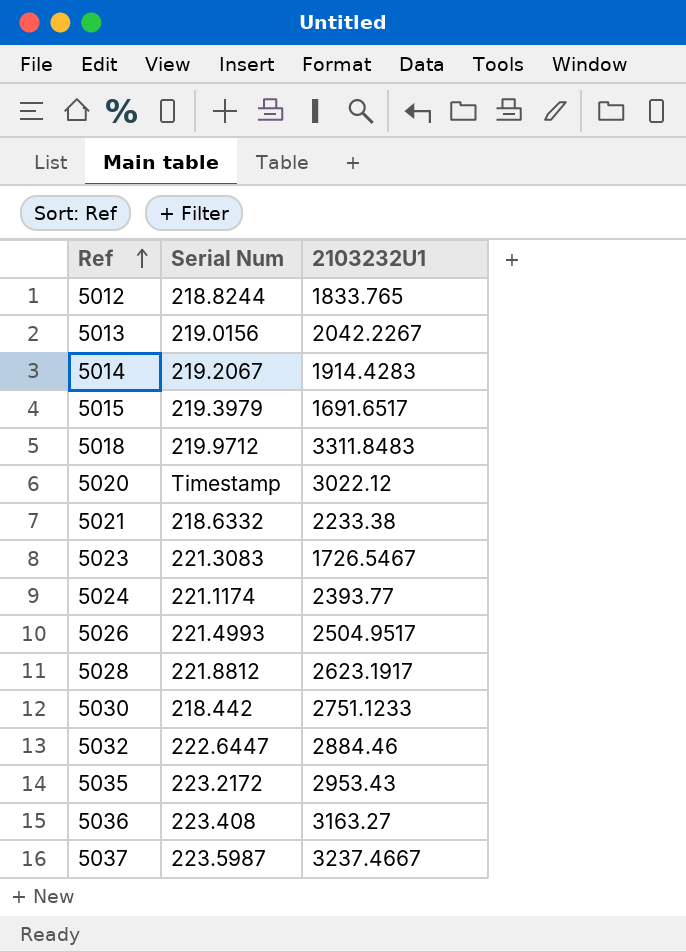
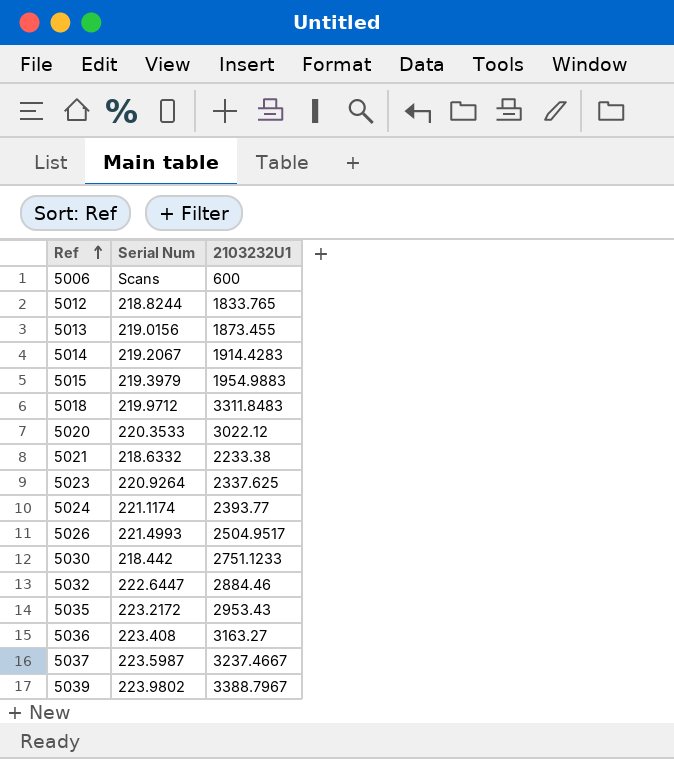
row 5028: 221.8812 | 2623.1917 -> none
row 5006: none -> Scans | 600
5013 | 2103232U1: 2042.2267 -> 1873.455
5015 | 2103232U1: 1691.6517 -> 1954.9883
5020 | Serial Num: Timestamp -> 220.3533
5023 | Serial Num: 221.3083 -> 220.9264
5023 | 2103232U1: 1726.5467 -> 2337.625
row 5039: none -> 223.9802 | 3388.7967

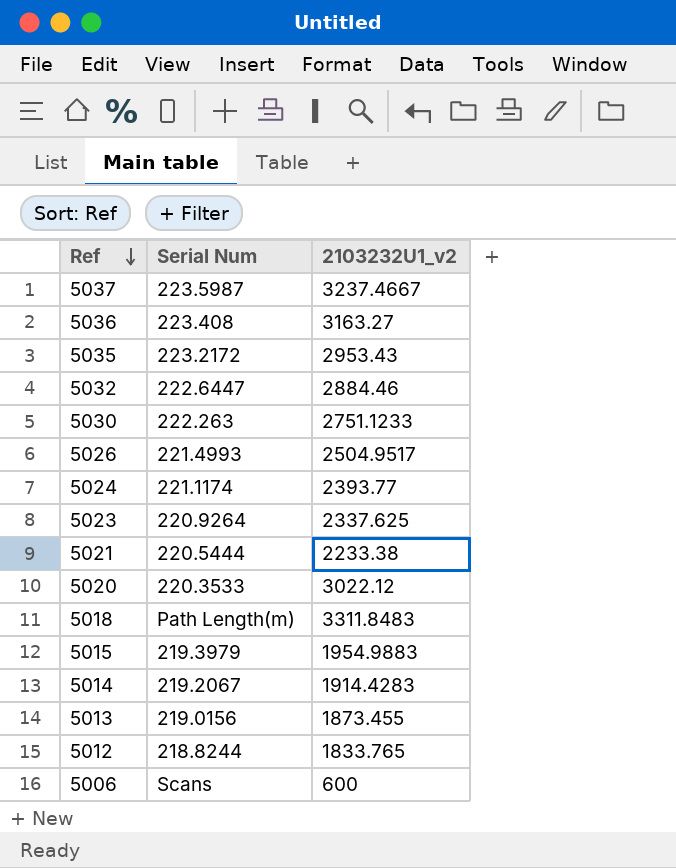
row order: Ref ascending -> Ref descending
column name: 2103232U1 -> 2103232U1_v2
row 5039: 223.9802 | 3388.7967 -> none
5030 | Serial Num: 218.442 -> 222.263
5021 | Serial Num: 218.6332 -> 220.5444
5018 | Serial Num: 219.9712 -> Path Length(m)

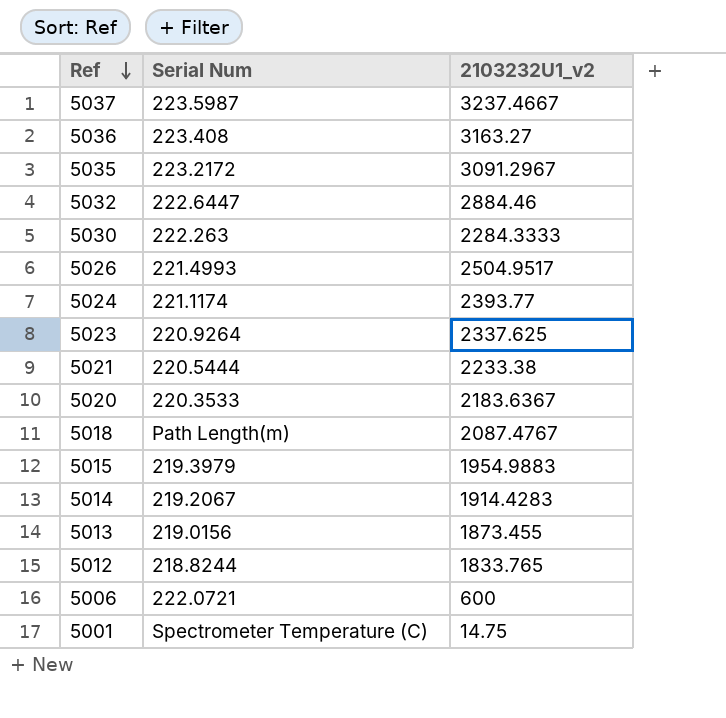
5035 | 2103232U1_v2: 2953.43 -> 3091.2967
5030 | 2103232U1_v2: 2751.1233 -> 2284.3333
5020 | 2103232U1_v2: 3022.12 -> 2183.6367
5018 | 2103232U1_v2: 3311.8483 -> 2087.4767
5006 | Serial Num: Scans -> 222.0721
row 5001: none -> Spectrometer Temperature (C) | 14.75

